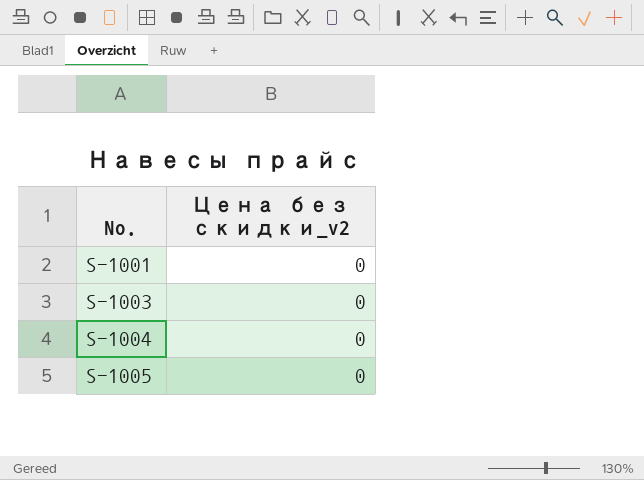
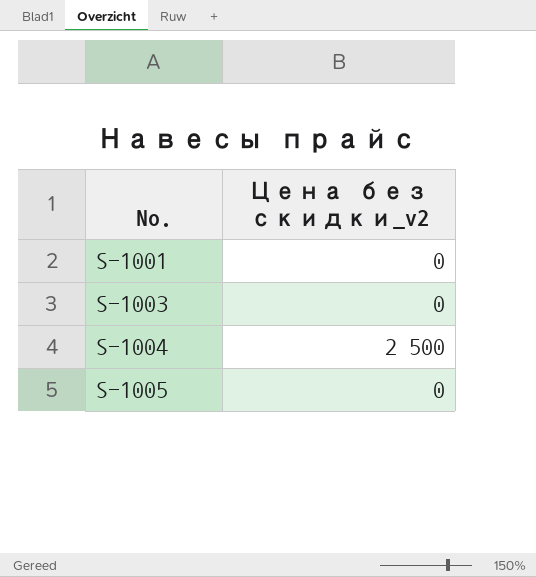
S-1004 | Цена без скидки_v2: 0 -> 2 500

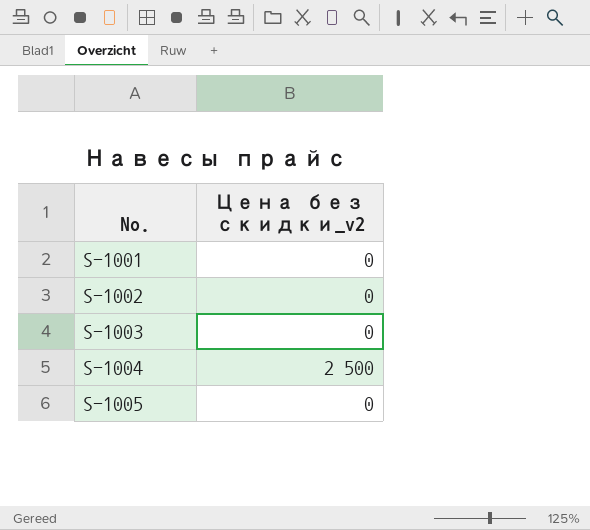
row S-1002: none -> 0

